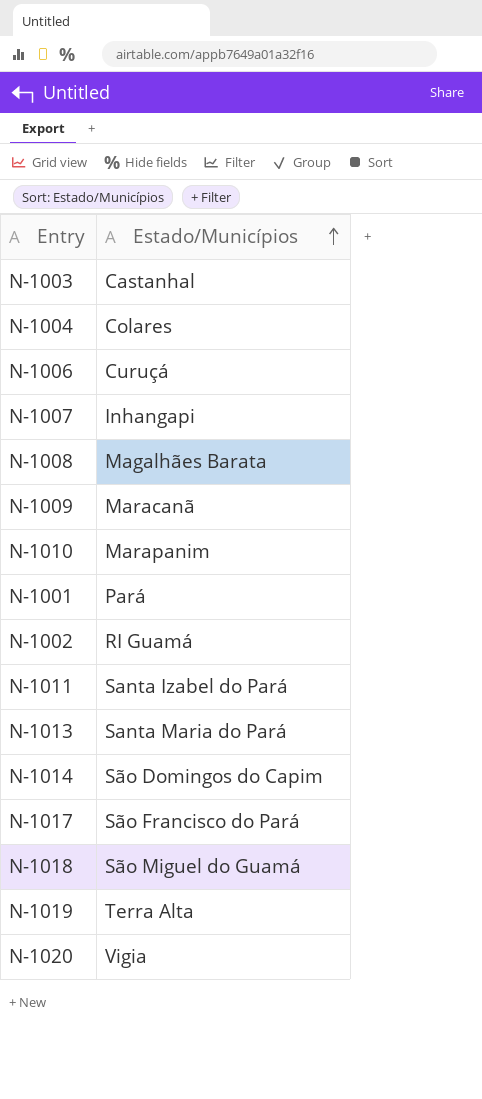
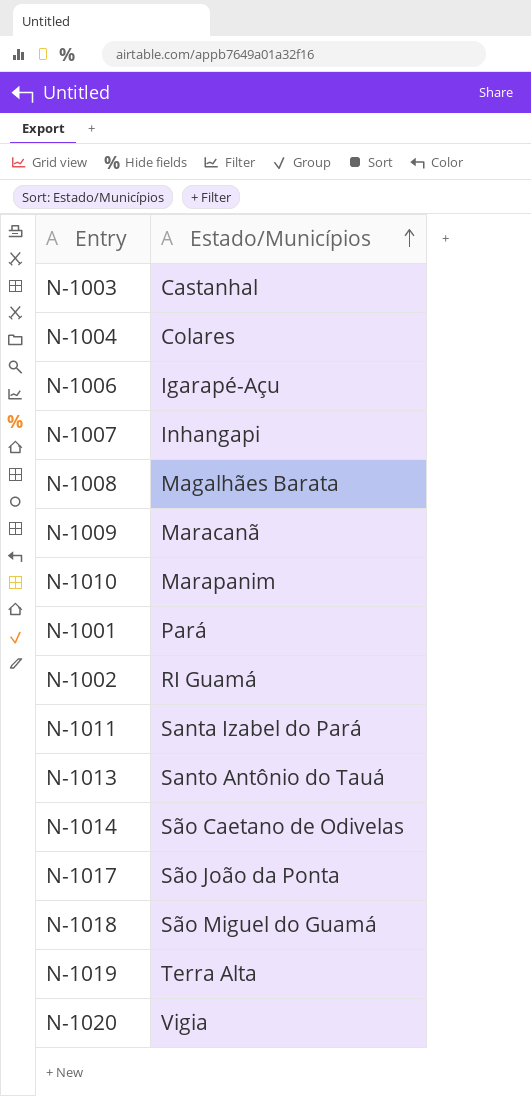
N-1006 | Estado/Municípios: Curuçá -> Igarapé-Açu
N-1013 | Estado/Municípios: Santa Maria do Pará -> Santo Antônio do Tauá
N-1014 | Estado/Municípios: São Domingos do Capim -> São Caetano de Odivelas
N-1017 | Estado/Municípios: São Francisco do Pará -> São João da Ponta

